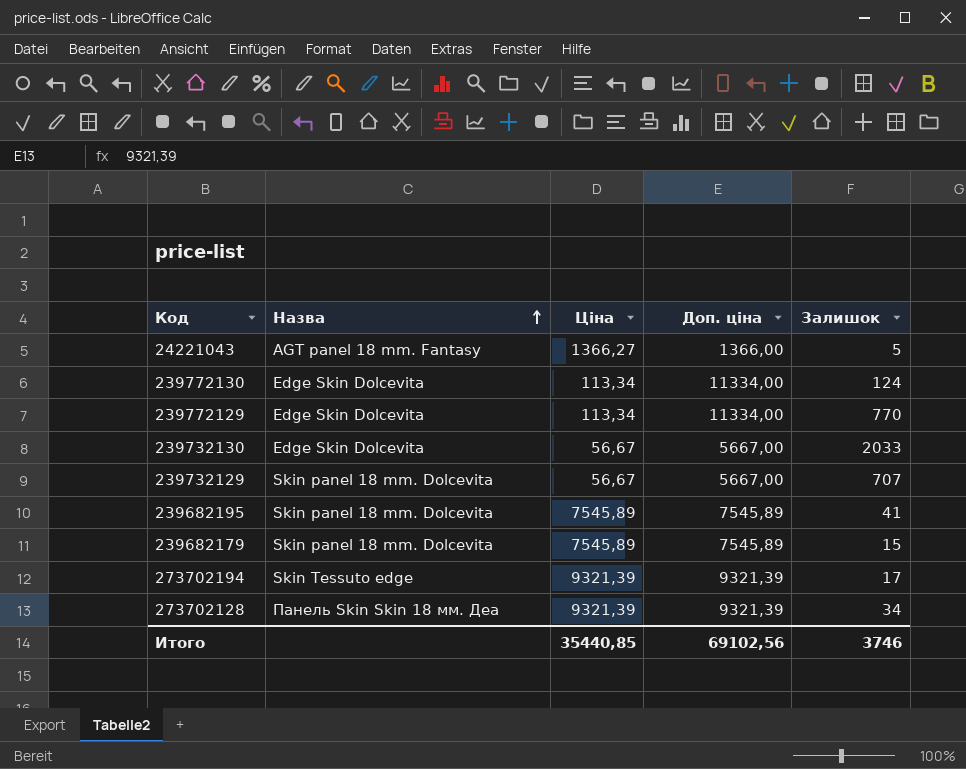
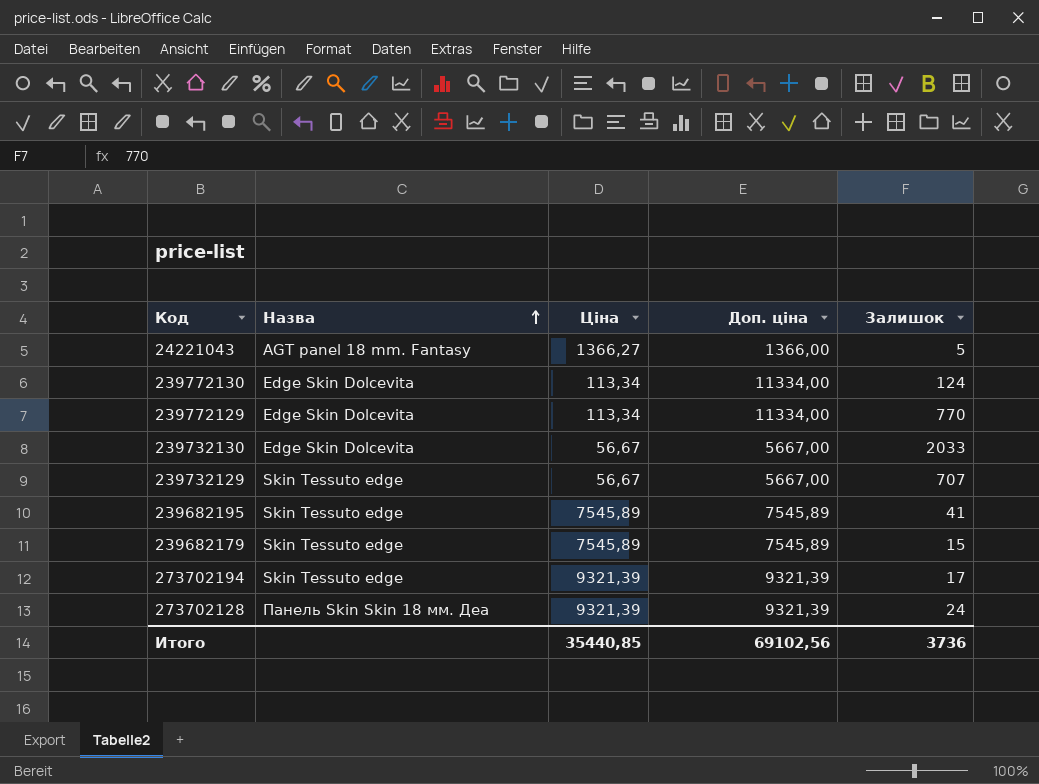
239732129 | Назва: Skin panel 18 mm. Dolcevita -> Skin Tessuto edge
239682195 | Назва: Skin panel 18 mm. Dolcevita -> Skin Tessuto edge
239682179 | Назва: Skin panel 18 mm. Dolcevita -> Skin Tessuto edge
273702128 | Залишок: 34 -> 24
Итого | Залишок: 3746 -> 3736

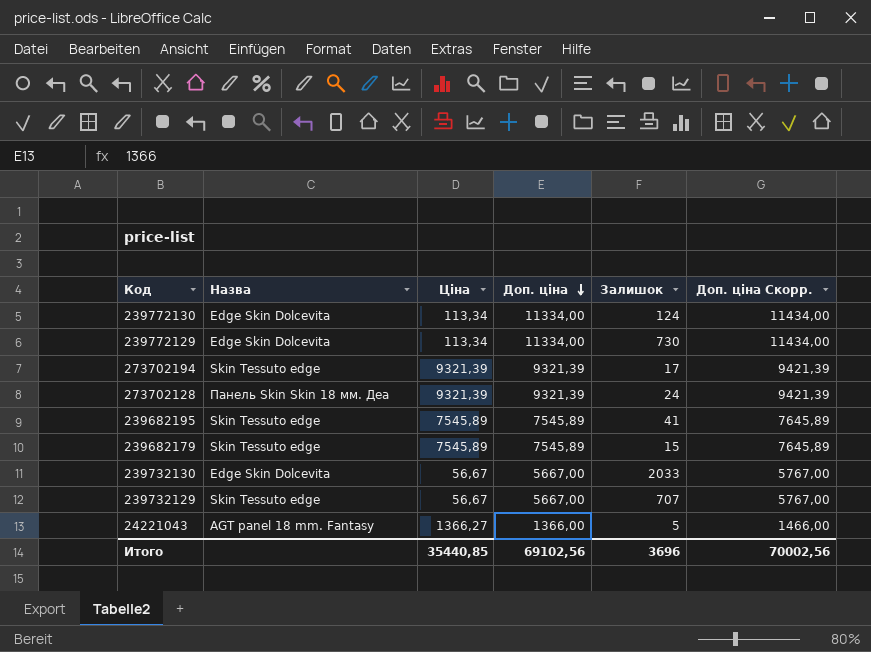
row order: Назва ascending -> Доп. ціна descending
column Доп. ціна Скорр. | formula: none -> [Доп. ціна] + 100
239772129 | Залишок: 770 -> 730
Итого | Залишок: 3736 -> 3696

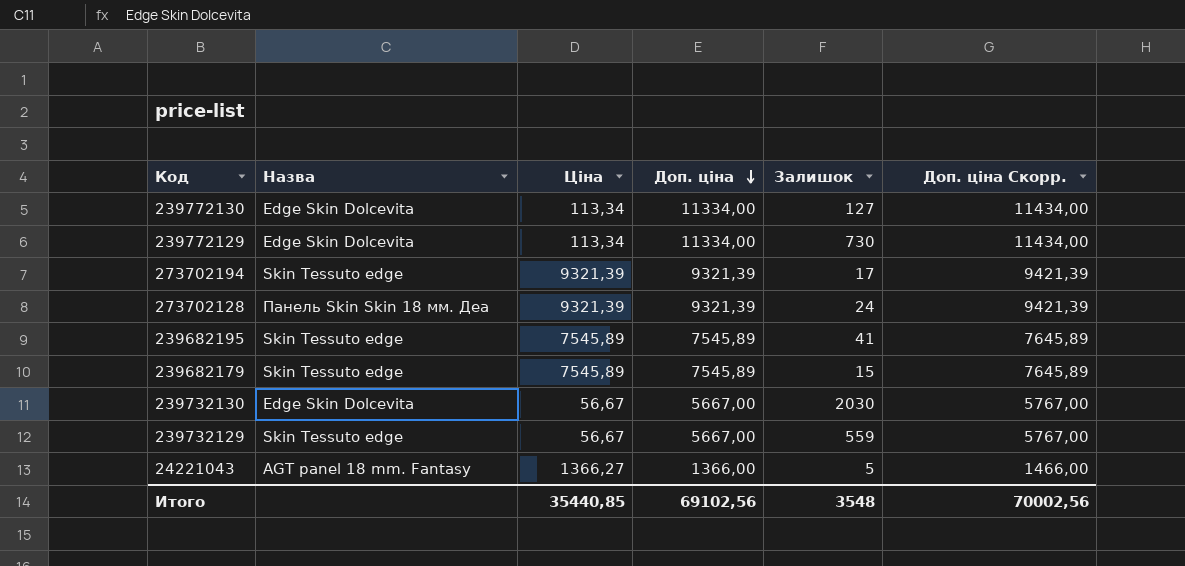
239772130 | Залишок: 124 -> 127
239732130 | Залишок: 2033 -> 2030
239732129 | Залишок: 707 -> 559
Итого | Залишок: 3696 -> 3548

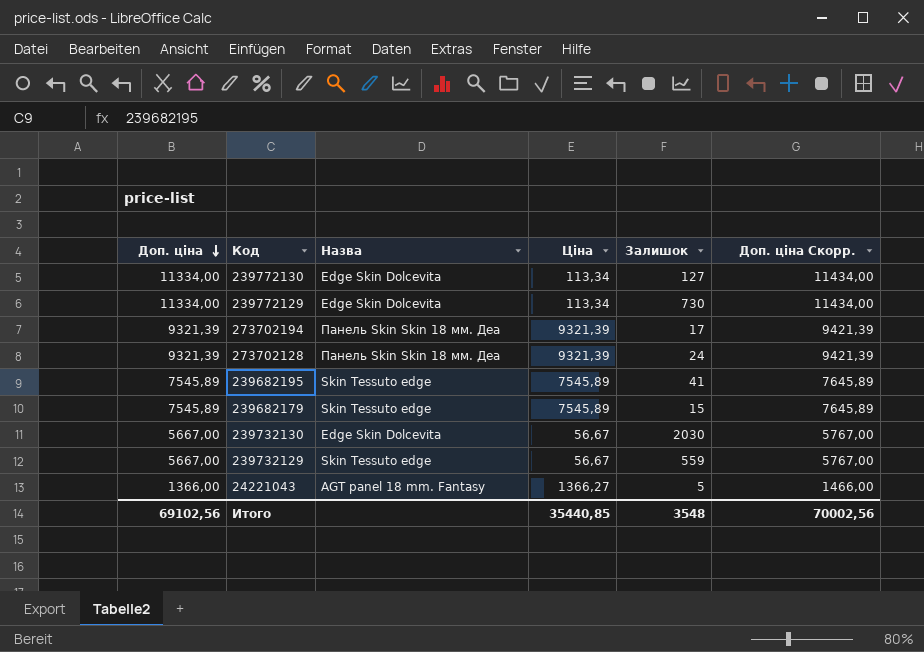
column Доп. ціна | position: 4 -> 1
273702194 | Назва: Skin Tessuto edge -> Панель Skin Skin 18 мм. Деа

